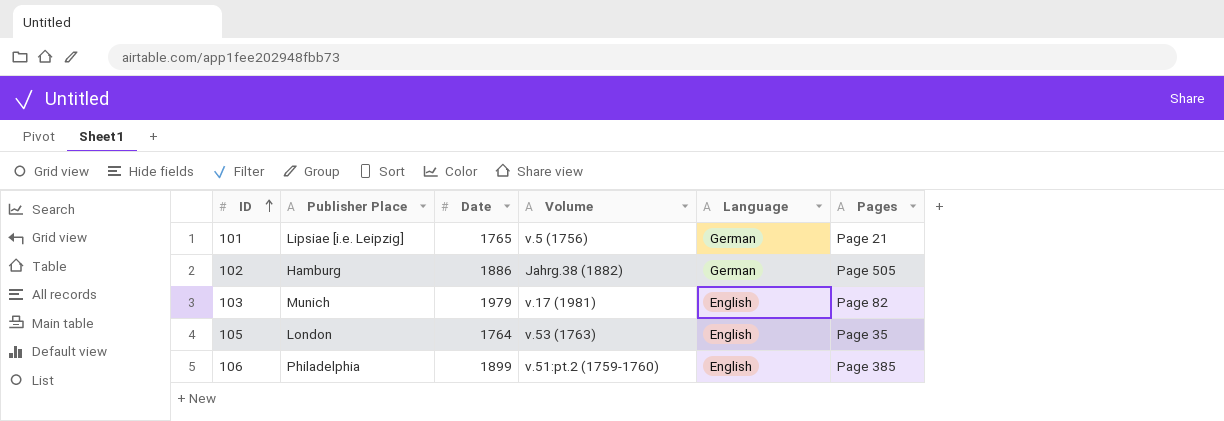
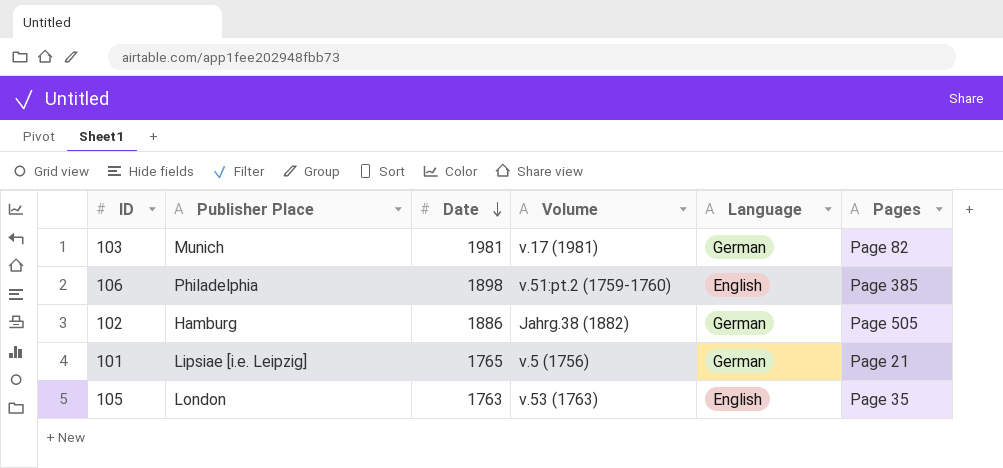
row order: ID ascending -> Date descending
103 | Date: 1979 -> 1981
103 | Language: English -> German
106 | Date: 1899 -> 1898
105 | Date: 1764 -> 1763

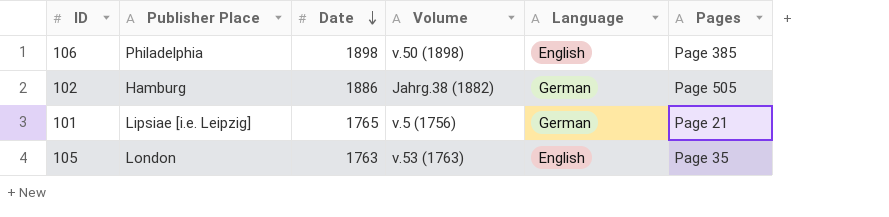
row 103: Munich | 1981 | v.17 (1981) | German | Page 82 -> none
106 | Volume: v.51:pt.2 (1759-1760) -> v.50 (1898)

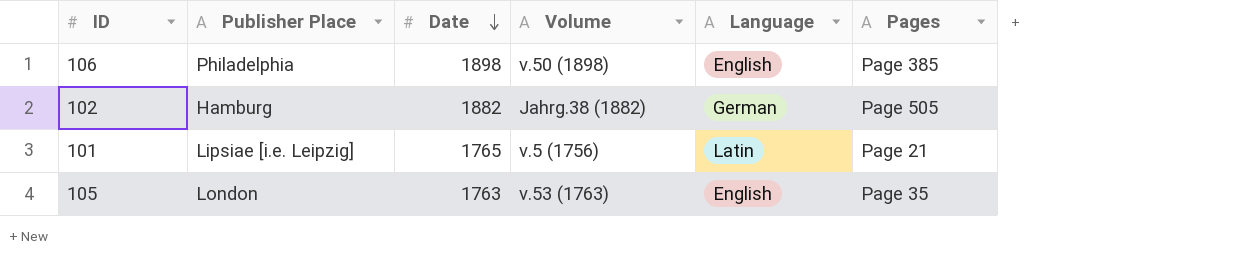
102 | Date: 1886 -> 1882
101 | Language: German -> Latin

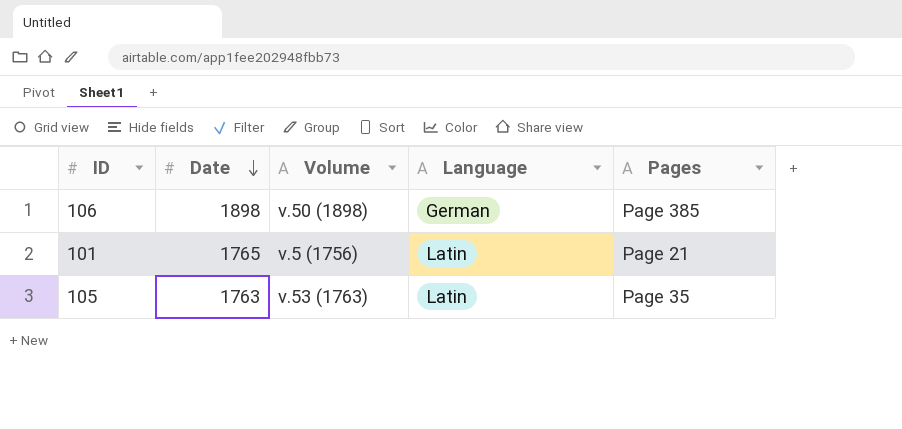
column Publisher Place | position: 2 -> none
row 102: Hamburg | 1882 | Jahrg.38 (1882) | German | Page 505 -> none
106 | Language: English -> German
105 | Language: English -> Latin

